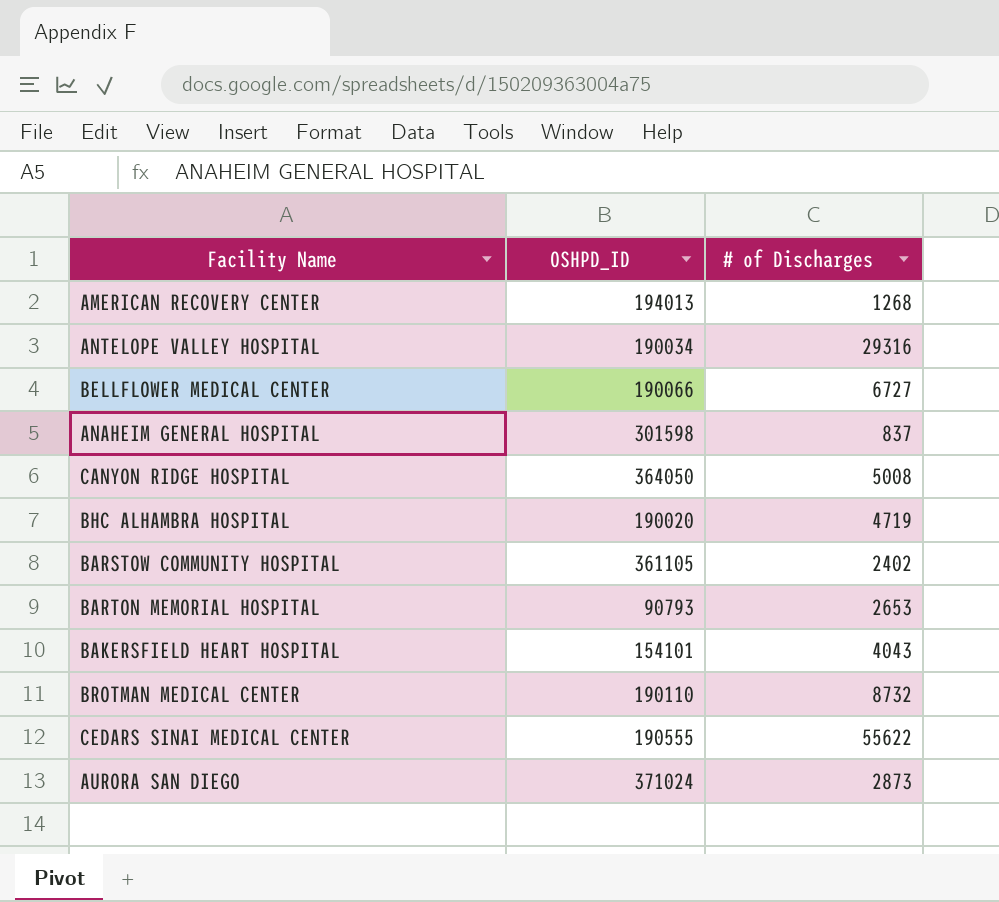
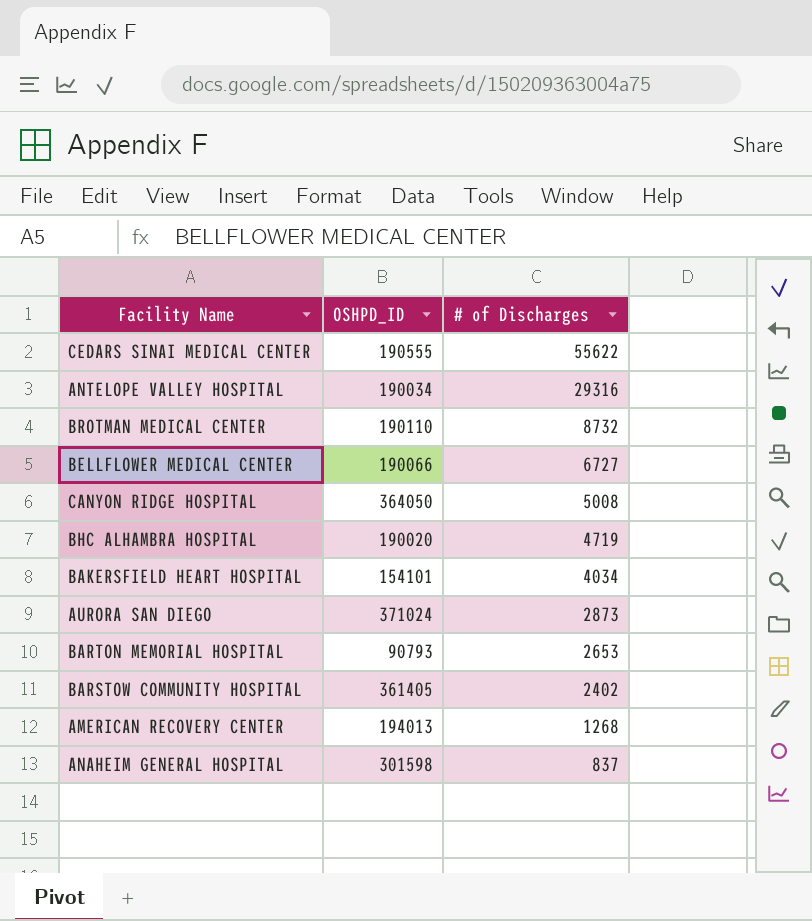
row order: none -> # of Discharges descending
BAKERSFIELD HEART HOSPITAL | # of Discharges: 4043 -> 4034
BARSTOW COMMUNITY HOSPITAL | OSHPD_ID: 361105 -> 361405

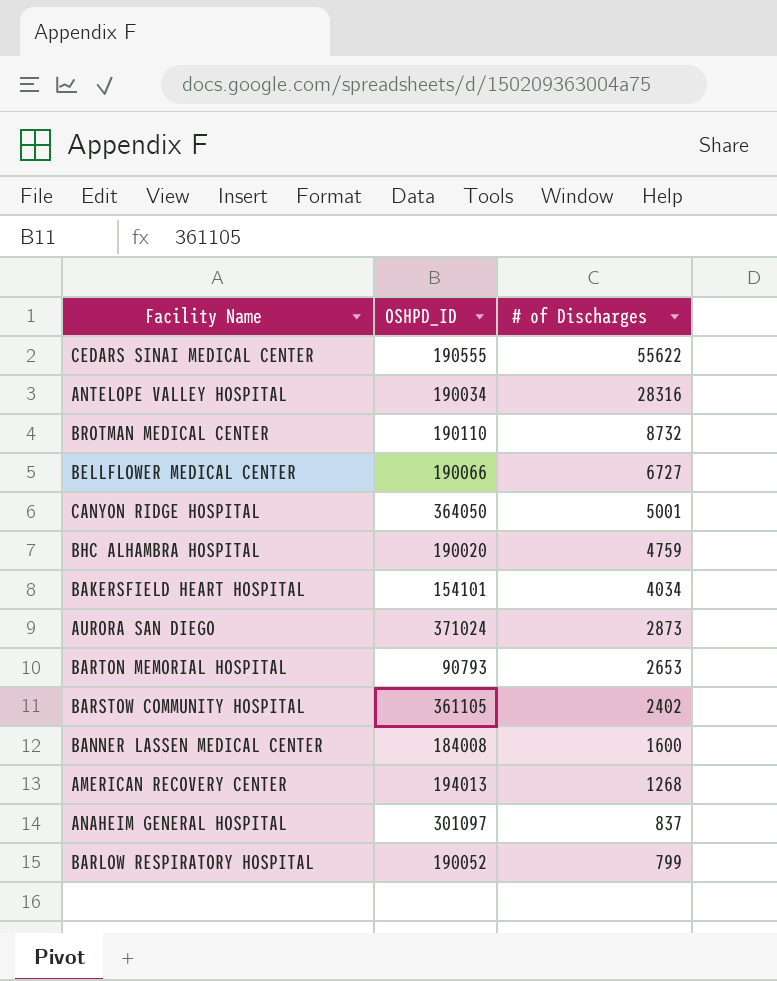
ANTELOPE VALLEY HOSPITAL | # of Discharges: 29316 -> 28316
CANYON RIDGE HOSPITAL | # of Discharges: 5008 -> 5001
BHC ALHAMBRA HOSPITAL | # of Discharges: 4719 -> 4759
BARSTOW COMMUNITY HOSPITAL | OSHPD_ID: 361405 -> 361105
row BANNER LASSEN MEDICAL CENTER: none -> 184008 | 1600
ANAHEIM GENERAL HOSPITAL | OSHPD_ID: 301598 -> 301097
row BARLOW RESPIRATORY HOSPITAL: none -> 190052 | 799

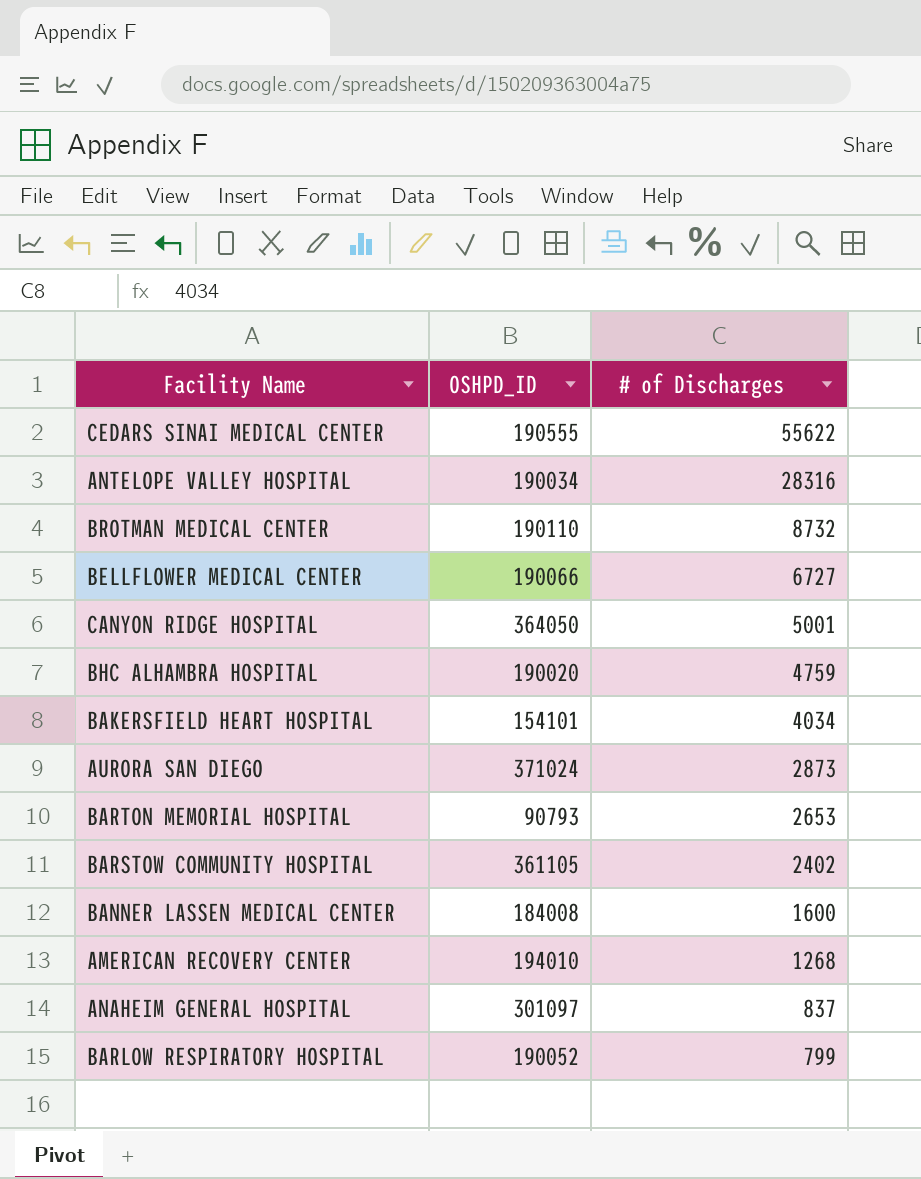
AMERICAN RECOVERY CENTER | OSHPD_ID: 194013 -> 194010

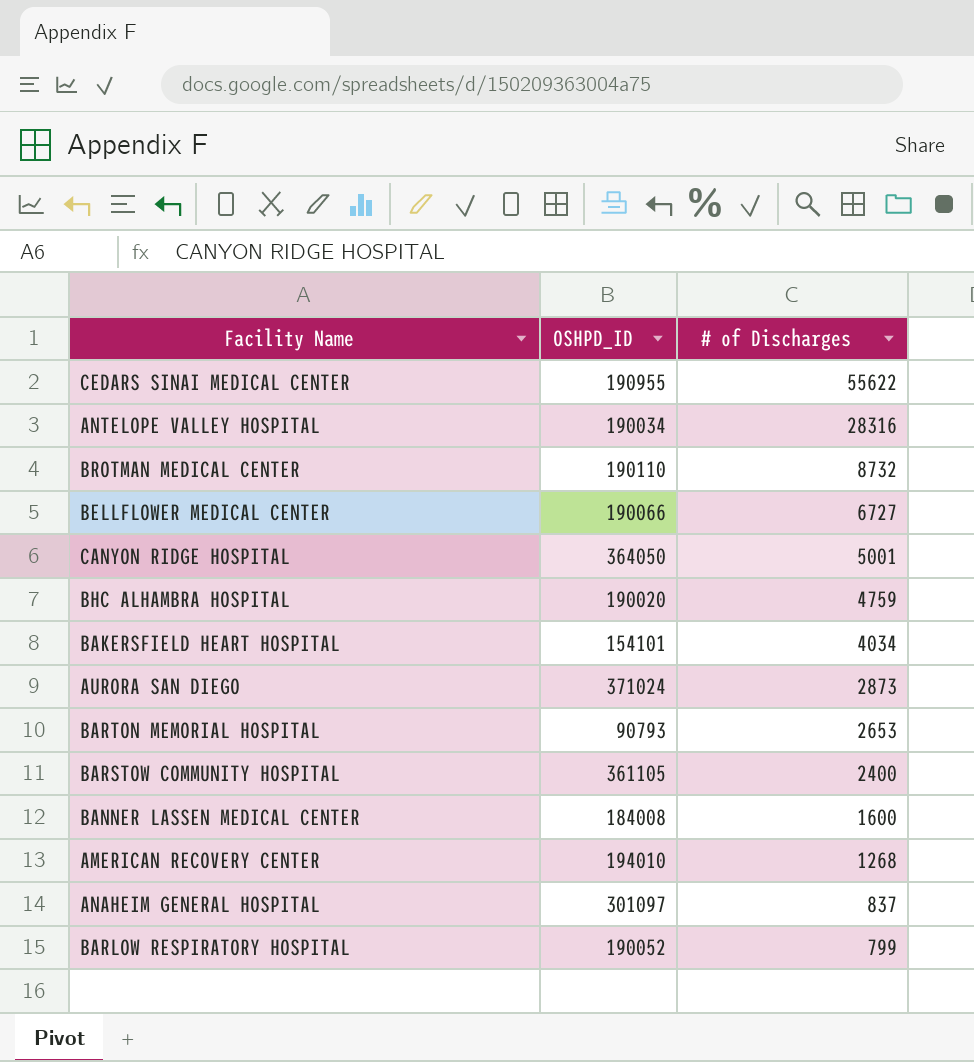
CEDARS SINAI MEDICAL CENTER | OSHPD_ID: 190555 -> 190955
BARSTOW COMMUNITY HOSPITAL | # of Discharges: 2402 -> 2400

